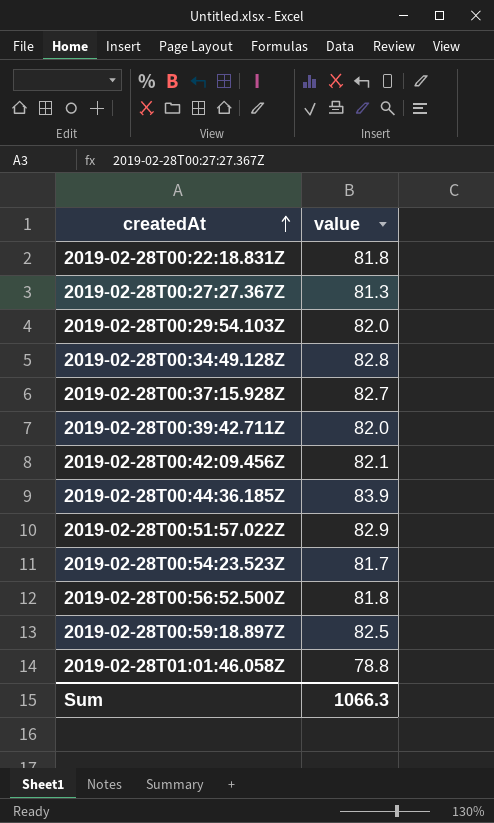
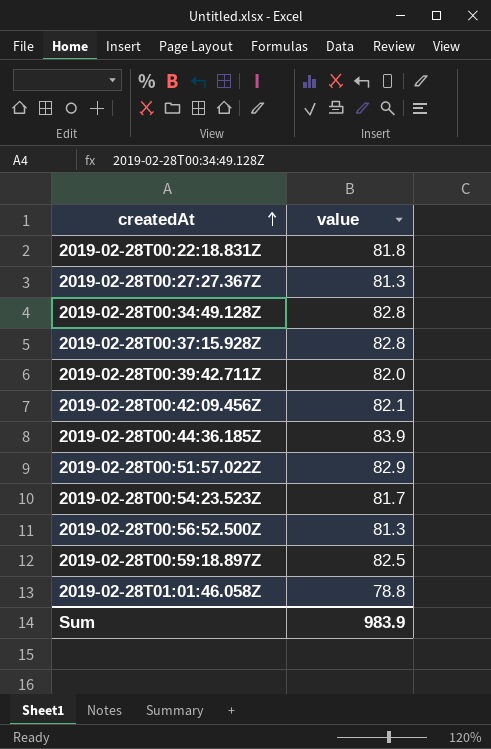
row 2019-02-28T00:29:54.103Z: 82.0 -> none
2019-02-28T00:37:15.928Z | value: 82.7 -> 82.8
2019-02-28T00:56:52.500Z | value: 81.8 -> 81.3
Sum | value: 1066.3 -> 983.9

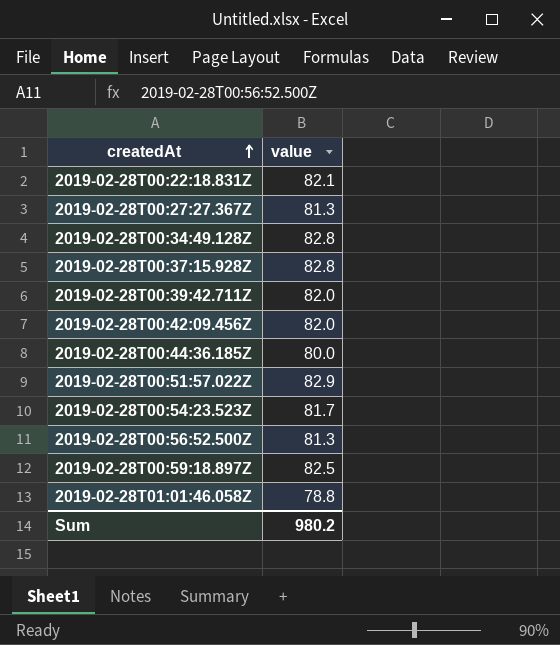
2019-02-28T00:22:18.831Z | value: 81.8 -> 82.1
2019-02-28T00:42:09.456Z | value: 82.1 -> 82.0
2019-02-28T00:44:36.185Z | value: 83.9 -> 80.0
Sum | value: 983.9 -> 980.2

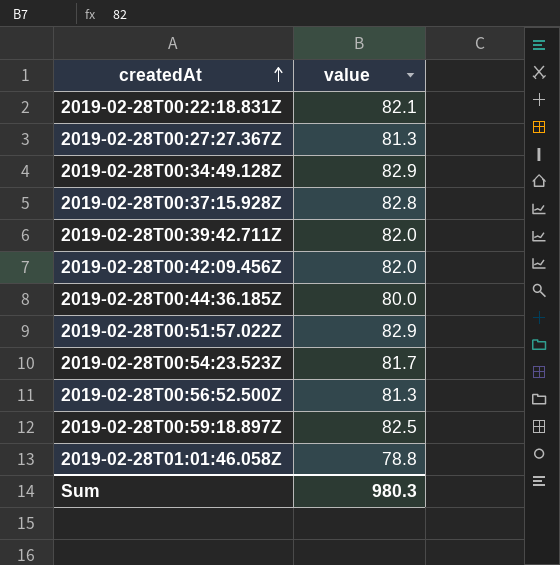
2019-02-28T00:34:49.128Z | value: 82.8 -> 82.9
Sum | value: 980.2 -> 980.3

